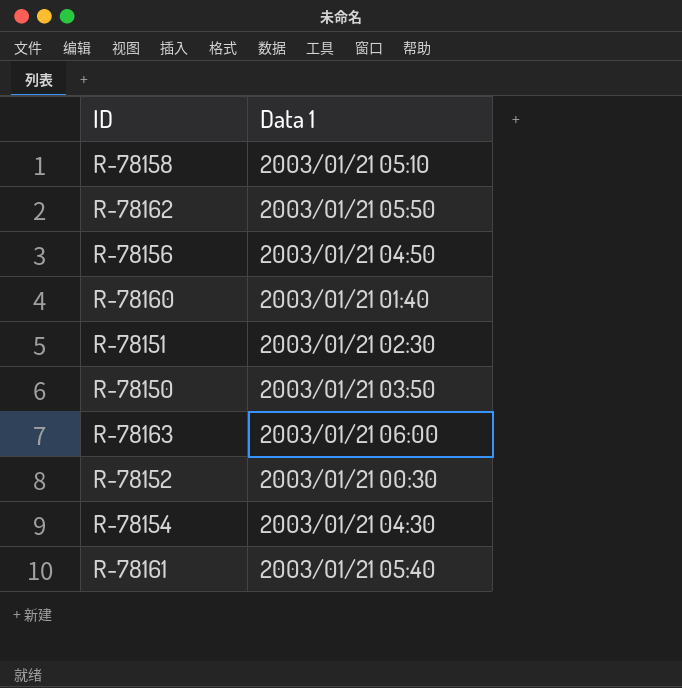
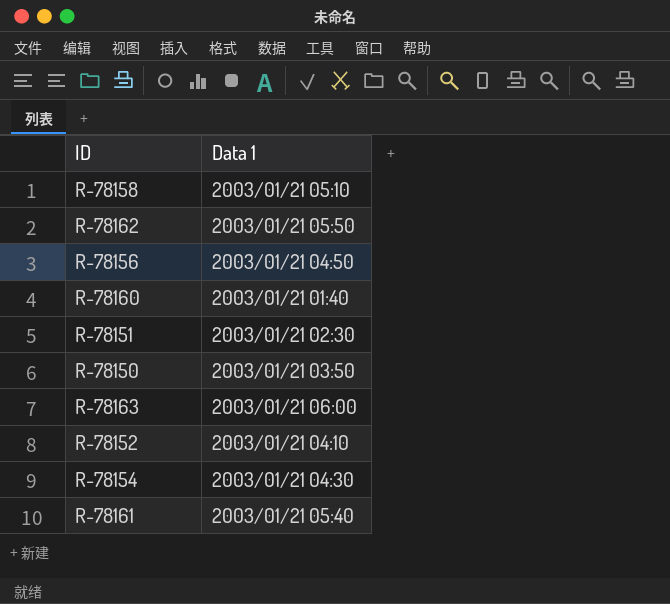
R-78152 | Data 1: 2003/01/21 00:30 -> 2003/01/21 04:10

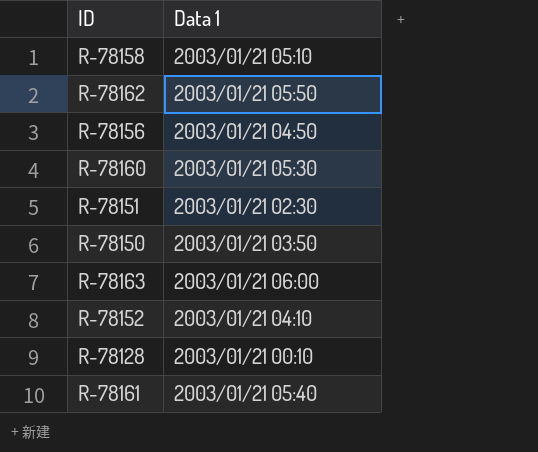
row R-78154: 2003/01/21 04:30 -> none
R-78160 | Data 1: 2003/01/21 01:40 -> 2003/01/21 05:30
row R-78128: none -> 2003/01/21 00:10

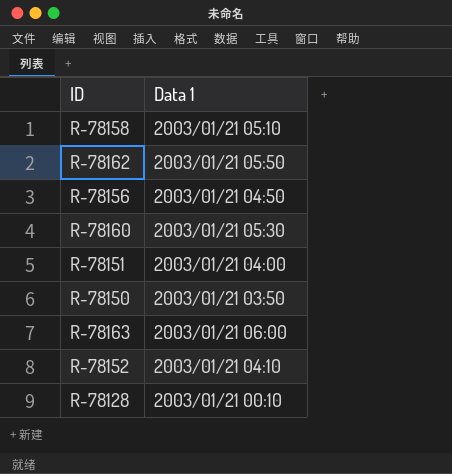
row R-78161: 2003/01/21 05:40 -> none
R-78151 | Data 1: 2003/01/21 02:30 -> 2003/01/21 04:00

